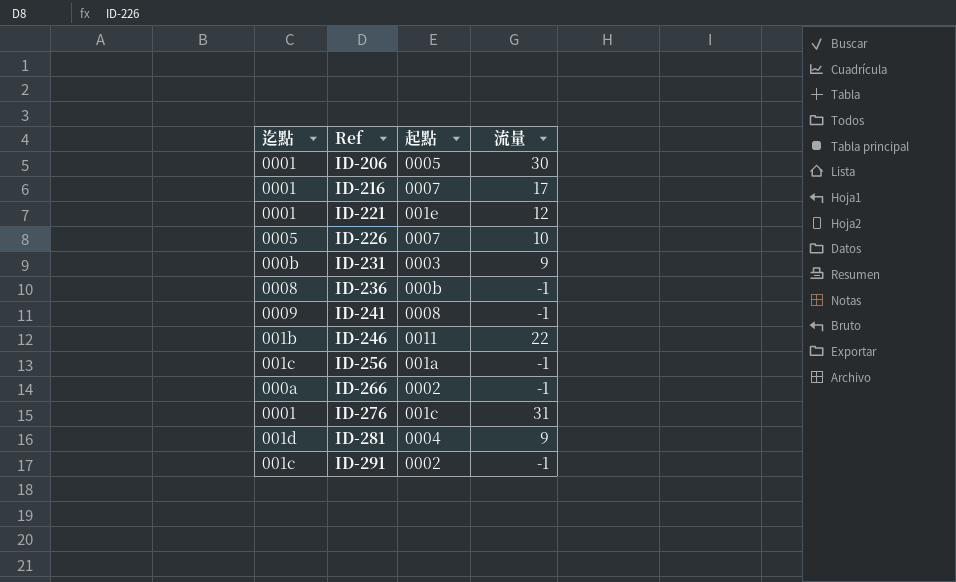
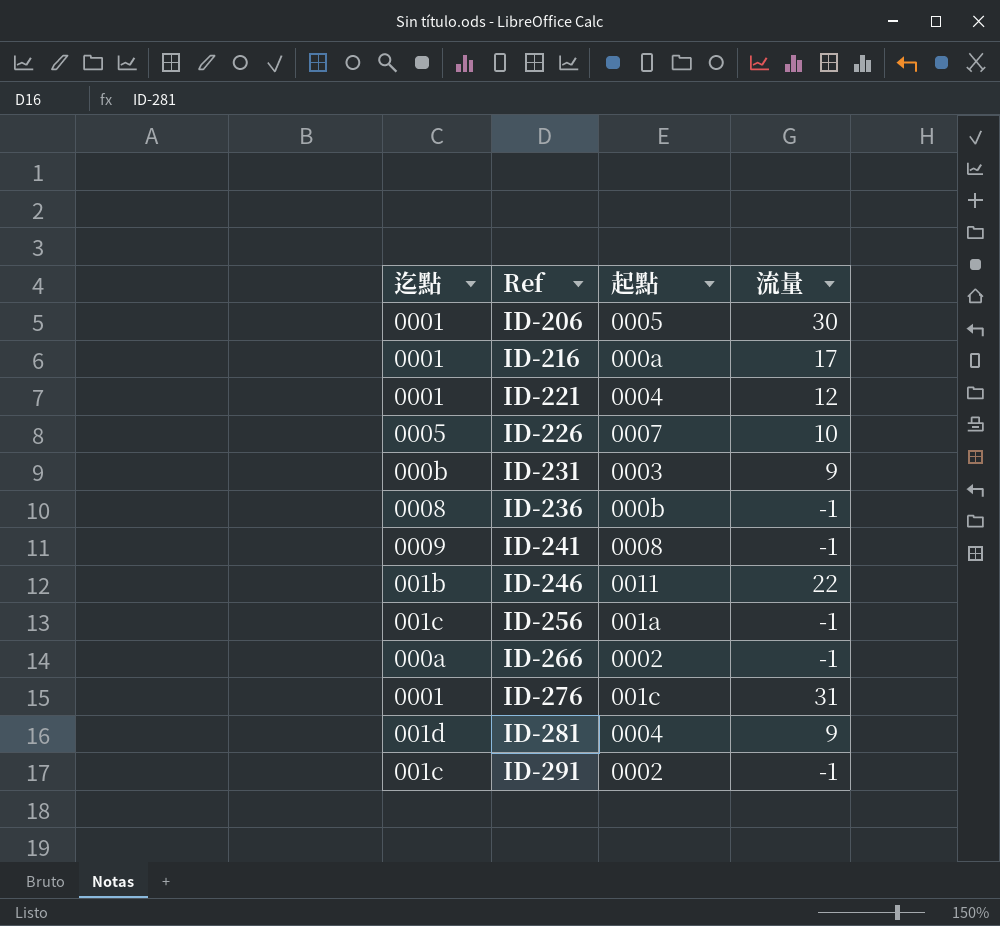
ID-216 | 起點: 0007 -> 000a
ID-221 | 起點: 001e -> 0004

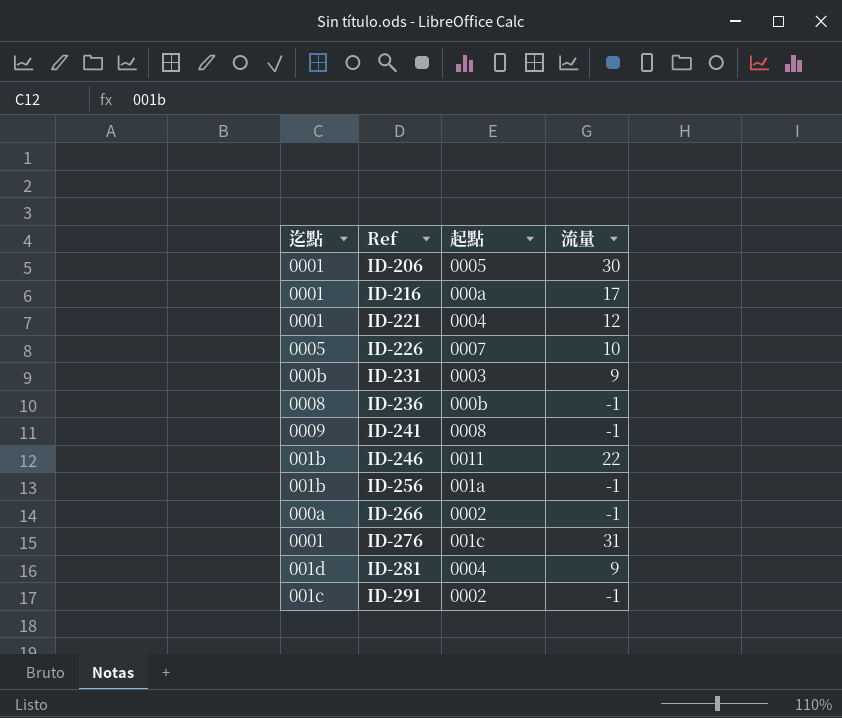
ID-256 | 迄點: 001c -> 001b

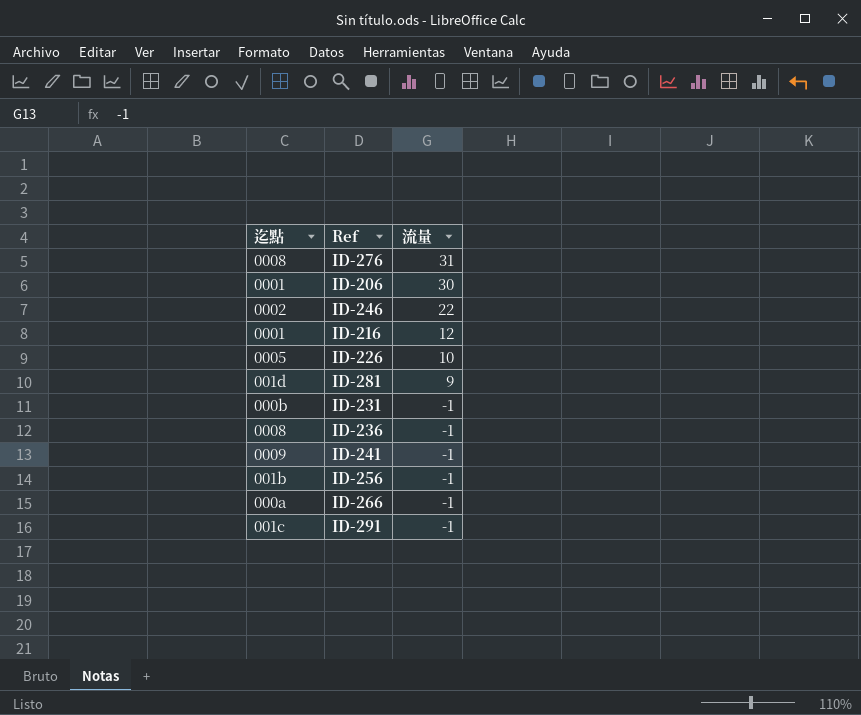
row order: Ref ascending -> 流量 descending
column 起點 | position: 3 -> none
row ID-221: 0001 | 0004 | 12 -> none
ID-276 | 迄點: 0001 -> 0008
ID-246 | 迄點: 001b -> 0002
ID-216 | 流量: 17 -> 12
ID-231 | 流量: 9 -> -1

